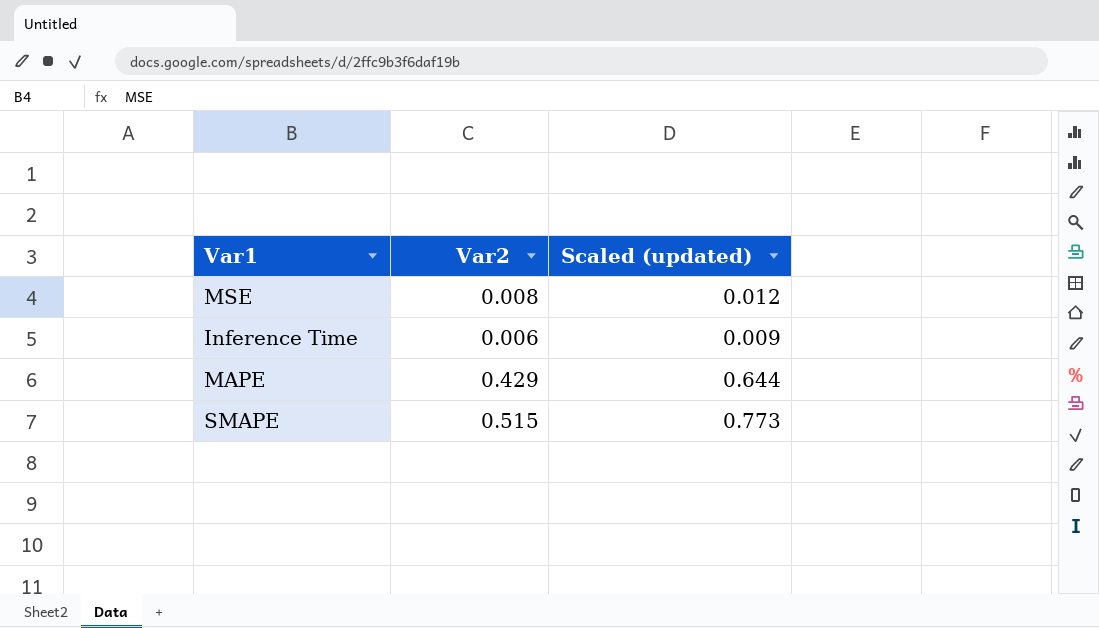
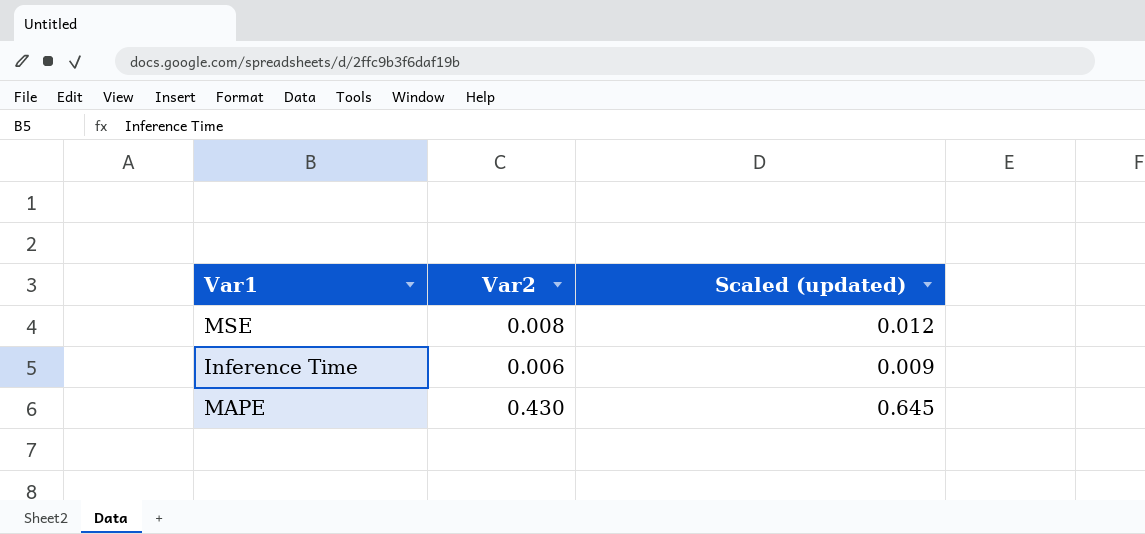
row SMAPE: 0.515 | 0.773 -> none
MAPE | Var2: 0.429 -> 0.430
MAPE | Scaled (updated): 0.644 -> 0.645

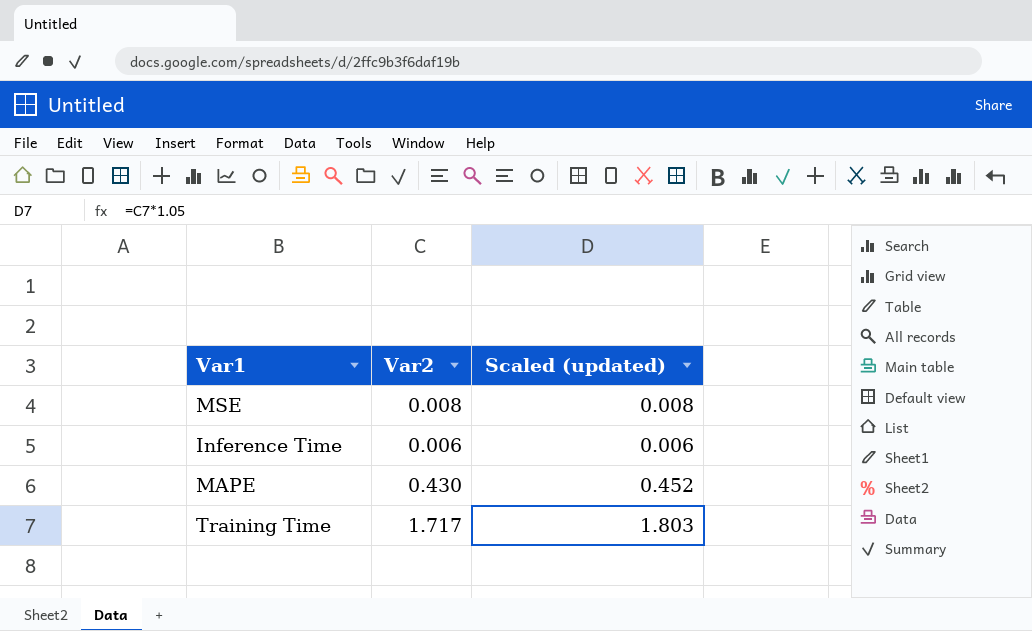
column Scaled (updated) | formula: [Var2] * 1.5 -> [Var2] * 1.05
row Training Time: none -> 1.717 | 1.803

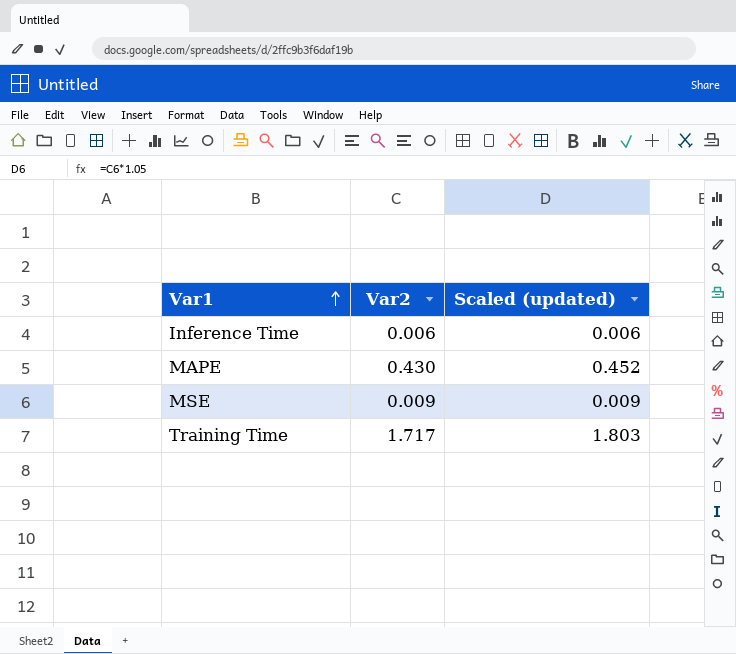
row order: none -> Var1 ascending
MSE | Var2: 0.008 -> 0.009
MSE | Scaled (updated): 0.008 -> 0.009

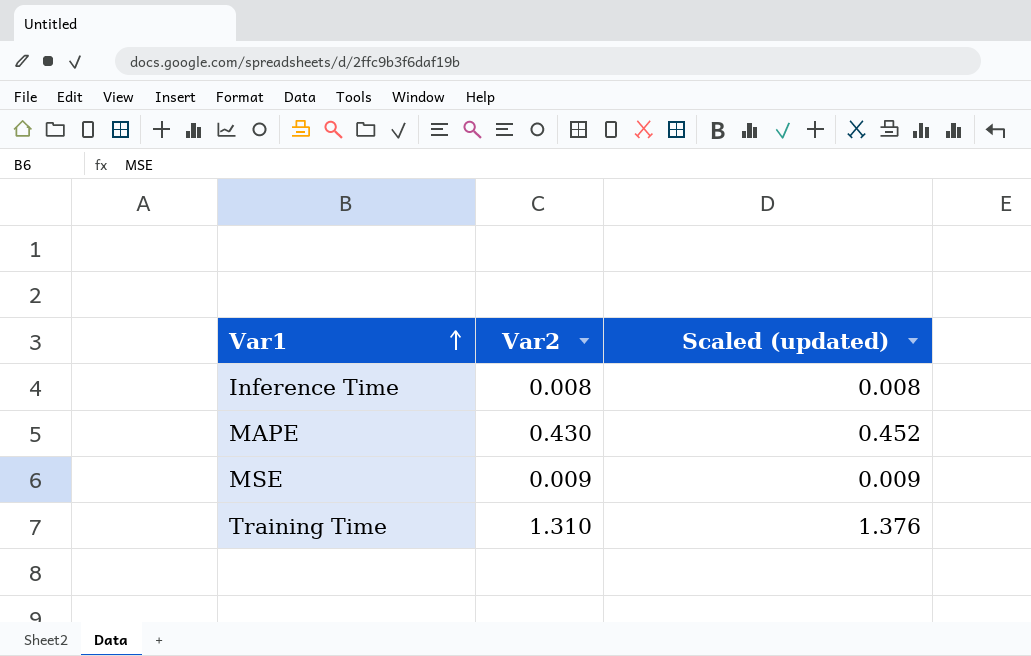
Inference Time | Var2: 0.006 -> 0.008
Inference Time | Scaled (updated): 0.006 -> 0.008
Training Time | Var2: 1.717 -> 1.310
Training Time | Scaled (updated): 1.803 -> 1.376

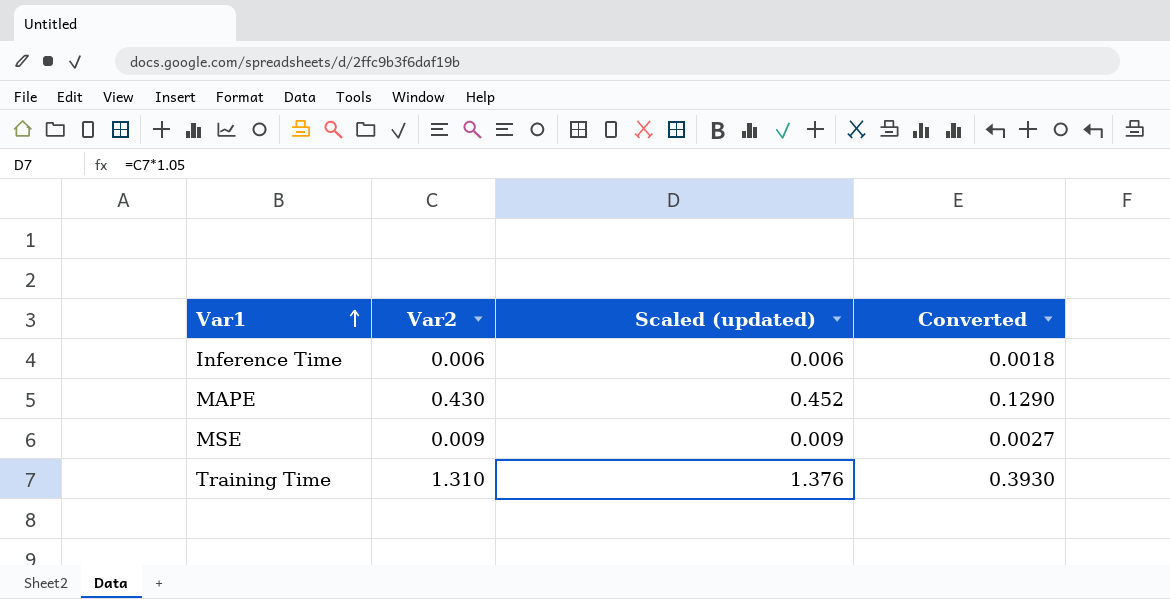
column Converted | formula: none -> [Var2] * 0.3
Inference Time | Var2: 0.008 -> 0.006
Inference Time | Scaled (updated): 0.008 -> 0.006

